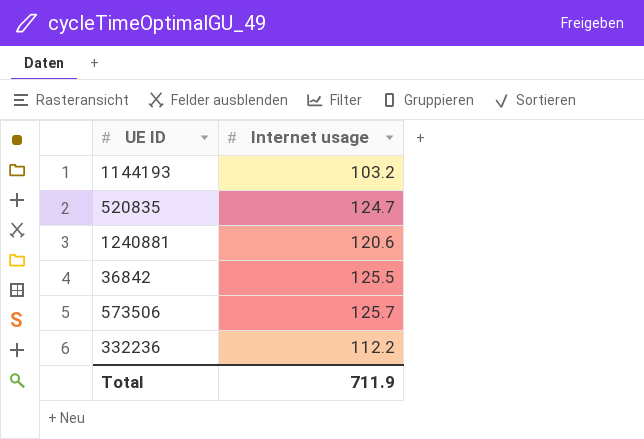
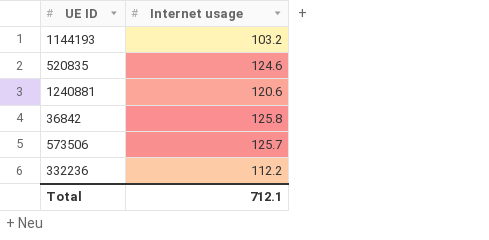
520835 | Internet usage: 124.7 -> 124.6
36842 | Internet usage: 125.5 -> 125.8
Total | Internet usage: 711.9 -> 712.1

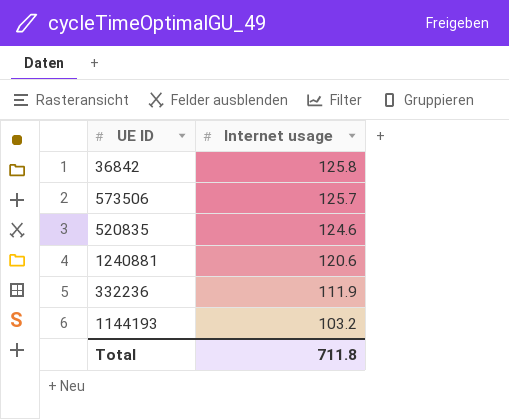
row order: none -> Internet usage descending
332236 | Internet usage: 112.2 -> 111.9
Total | Internet usage: 712.1 -> 711.8

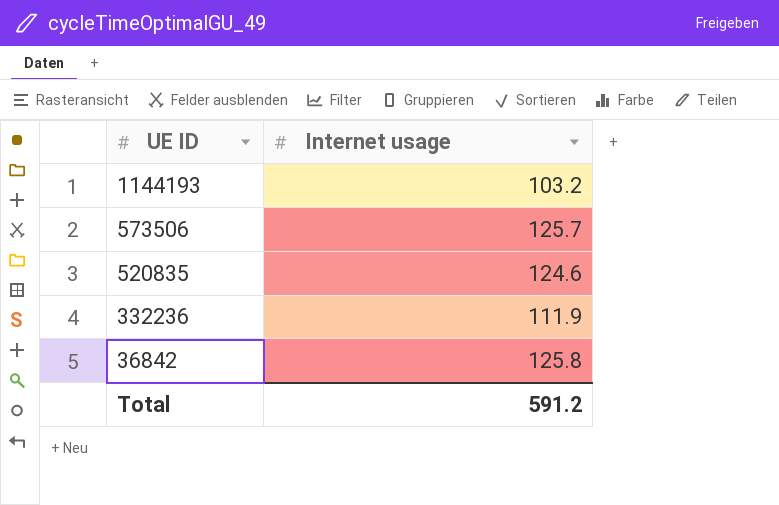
row order: Internet usage descending -> UE ID descending
row 1240881: 120.6 -> none
Total | Internet usage: 711.8 -> 591.2

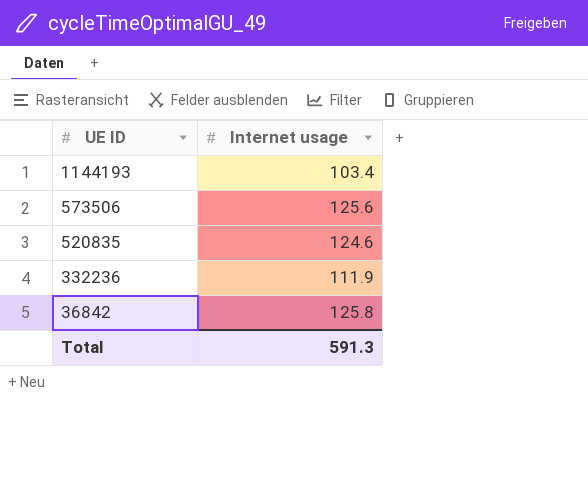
1144193 | Internet usage: 103.2 -> 103.4
573506 | Internet usage: 125.7 -> 125.6
Total | Internet usage: 591.2 -> 591.3

